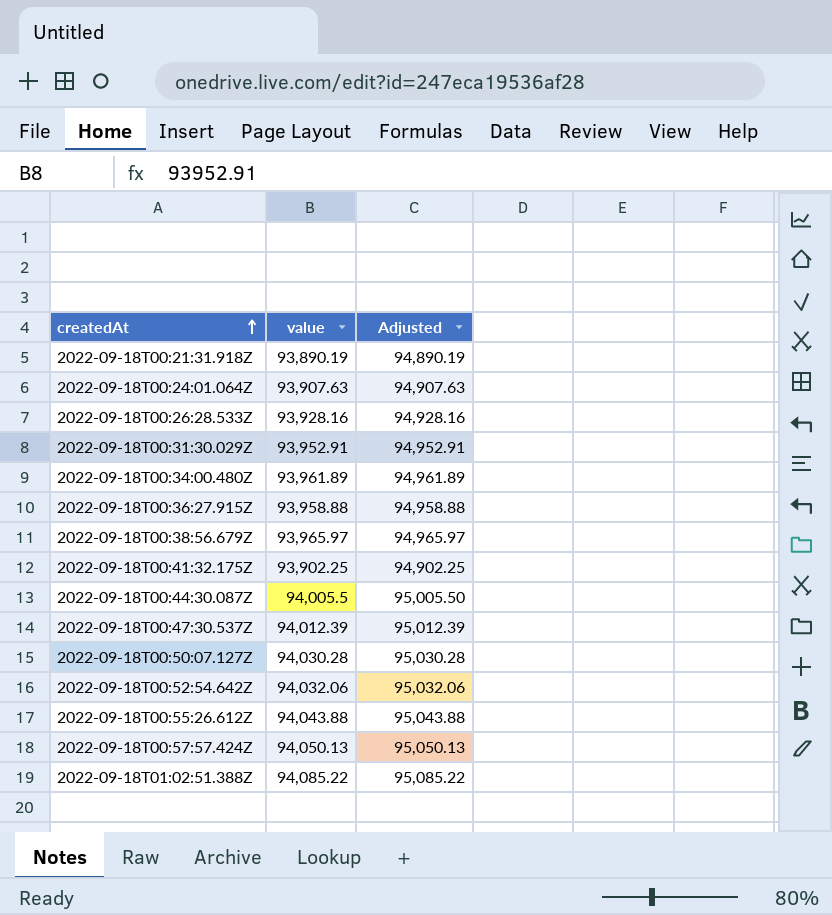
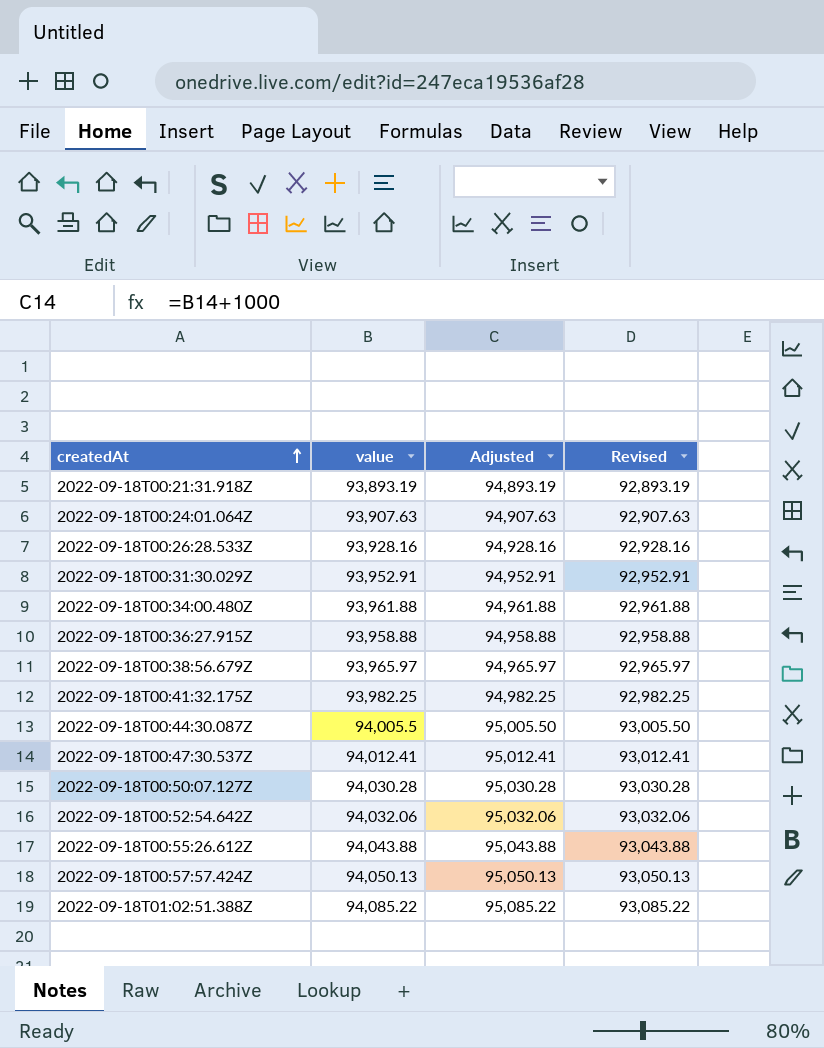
column Revised | formula: none -> [value] - 1000
2022-09-18T00:21:31.918Z | value: 93,890.19 -> 93,893.19
2022-09-18T00:21:31.918Z | Adjusted: 94,890.19 -> 94,893.19
2022-09-18T00:34:00.480Z | value: 93,961.89 -> 93,961.88
2022-09-18T00:34:00.480Z | Adjusted: 94,961.89 -> 94,961.88
2022-09-18T00:41:32.175Z | value: 93,902.25 -> 93,982.25
2022-09-18T00:41:32.175Z | Adjusted: 94,902.25 -> 94,982.25
2022-09-18T00:47:30.537Z | value: 94,012.39 -> 94,012.41
2022-09-18T00:47:30.537Z | Adjusted: 95,012.39 -> 95,012.41

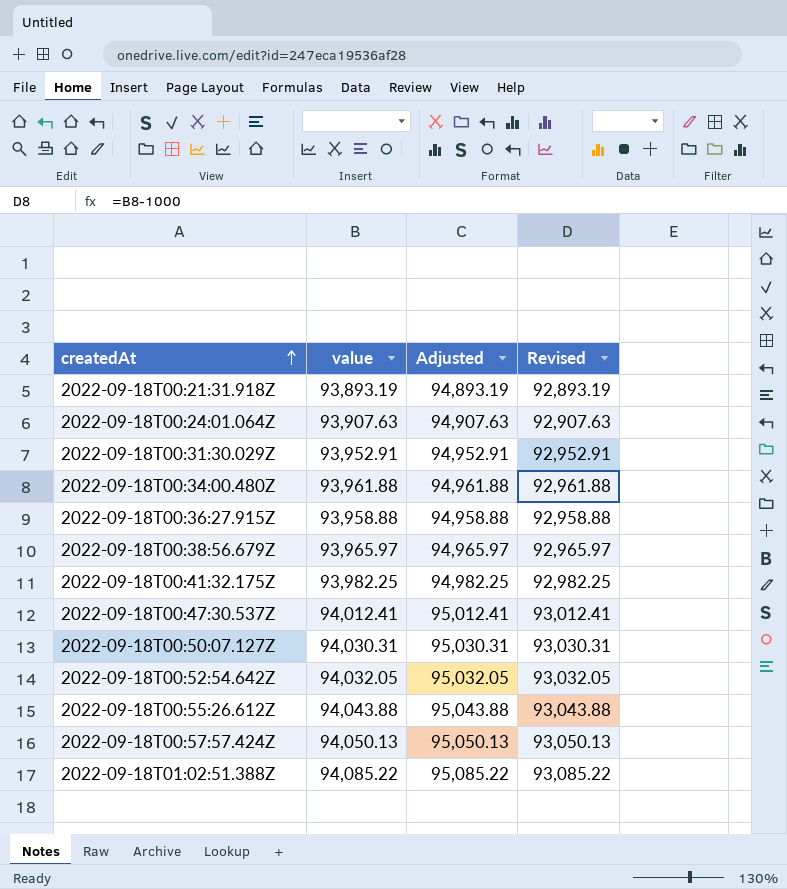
row 2022-09-18T00:26:28.533Z: 93,928.16 | 94,928.16 | 92,928.16 -> none
row 2022-09-18T00:44:30.087Z: 94,005.5 | 95,005.50 | 93,005.50 -> none
2022-09-18T00:50:07.127Z | value: 94,030.28 -> 94,030.31
2022-09-18T00:50:07.127Z | Adjusted: 95,030.28 -> 95,030.31
2022-09-18T00:50:07.127Z | Revised: 93,030.28 -> 93,030.31
2022-09-18T00:52:54.642Z | value: 94,032.06 -> 94,032.05
2022-09-18T00:52:54.642Z | Adjusted: 95,032.06 -> 95,032.05
2022-09-18T00:52:54.642Z | Revised: 93,032.06 -> 93,032.05

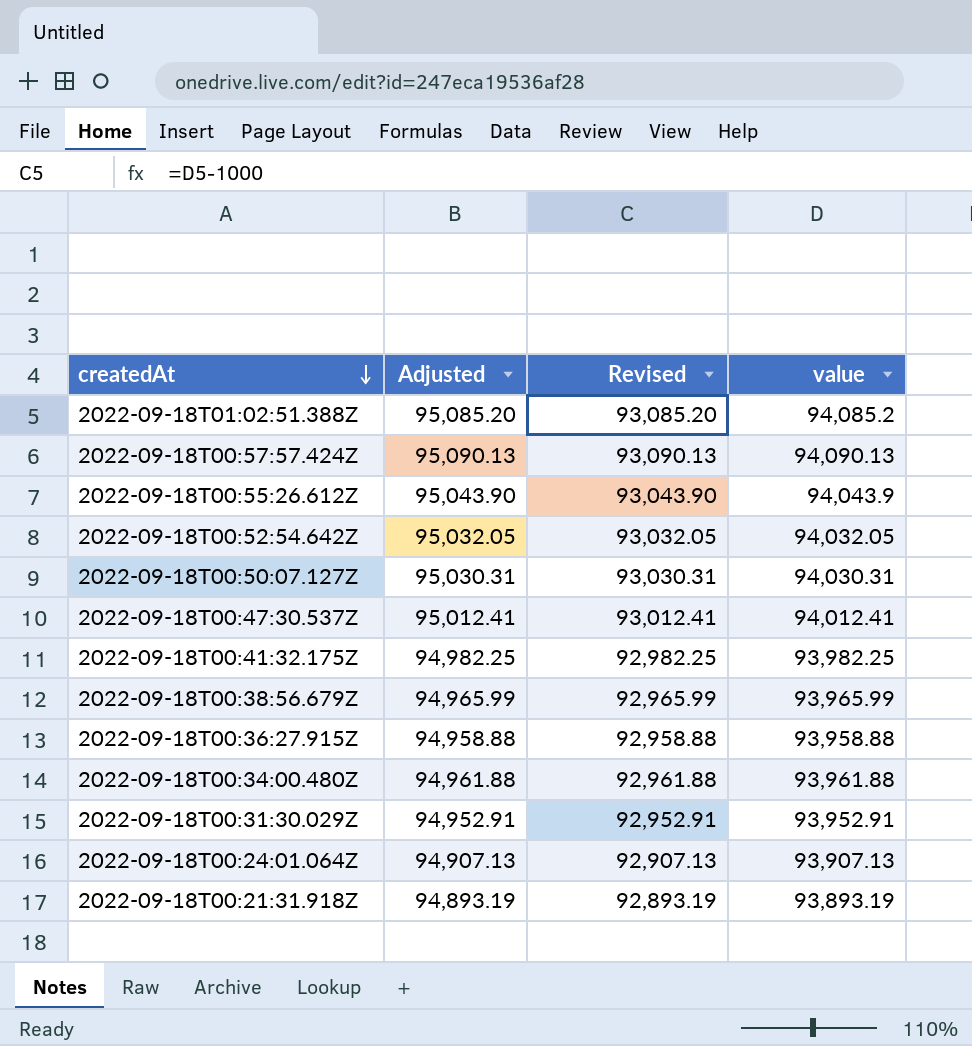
row order: createdAt ascending -> createdAt descending
column value | position: 2 -> 4
2022-09-18T01:02:51.388Z | Adjusted: 95,085.22 -> 95,085.20
2022-09-18T01:02:51.388Z | Revised: 93,085.22 -> 93,085.20
2022-09-18T01:02:51.388Z | value: 94,085.22 -> 94,085.2
2022-09-18T00:57:57.424Z | Adjusted: 95,050.13 -> 95,090.13
2022-09-18T00:57:57.424Z | Revised: 93,050.13 -> 93,090.13
2022-09-18T00:57:57.424Z | value: 94,050.13 -> 94,090.13
2022-09-18T00:55:26.612Z | Adjusted: 95,043.88 -> 95,043.90
2022-09-18T00:55:26.612Z | Revised: 93,043.88 -> 93,043.90
2022-09-18T00:55:26.612Z | value: 94,043.88 -> 94,043.9
2022-09-18T00:38:56.679Z | Adjusted: 94,965.97 -> 94,965.99
2022-09-18T00:38:56.679Z | Revised: 92,965.97 -> 92,965.99
2022-09-18T00:38:56.679Z | value: 93,965.97 -> 93,965.99
2022-09-18T00:24:01.064Z | Adjusted: 94,907.63 -> 94,907.13
2022-09-18T00:24:01.064Z | Revised: 92,907.63 -> 92,907.13
2022-09-18T00:24:01.064Z | value: 93,907.63 -> 93,907.13

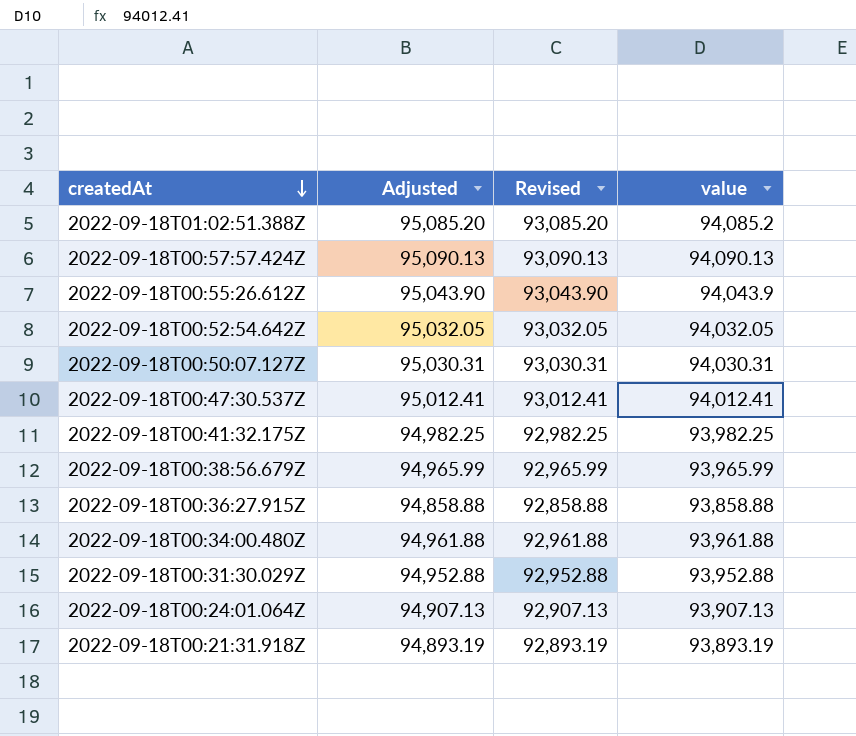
2022-09-18T00:36:27.915Z | Adjusted: 94,958.88 -> 94,858.88
2022-09-18T00:36:27.915Z | Revised: 92,958.88 -> 92,858.88
2022-09-18T00:36:27.915Z | value: 93,958.88 -> 93,858.88
2022-09-18T00:31:30.029Z | Adjusted: 94,952.91 -> 94,952.88
2022-09-18T00:31:30.029Z | Revised: 92,952.91 -> 92,952.88
2022-09-18T00:31:30.029Z | value: 93,952.91 -> 93,952.88

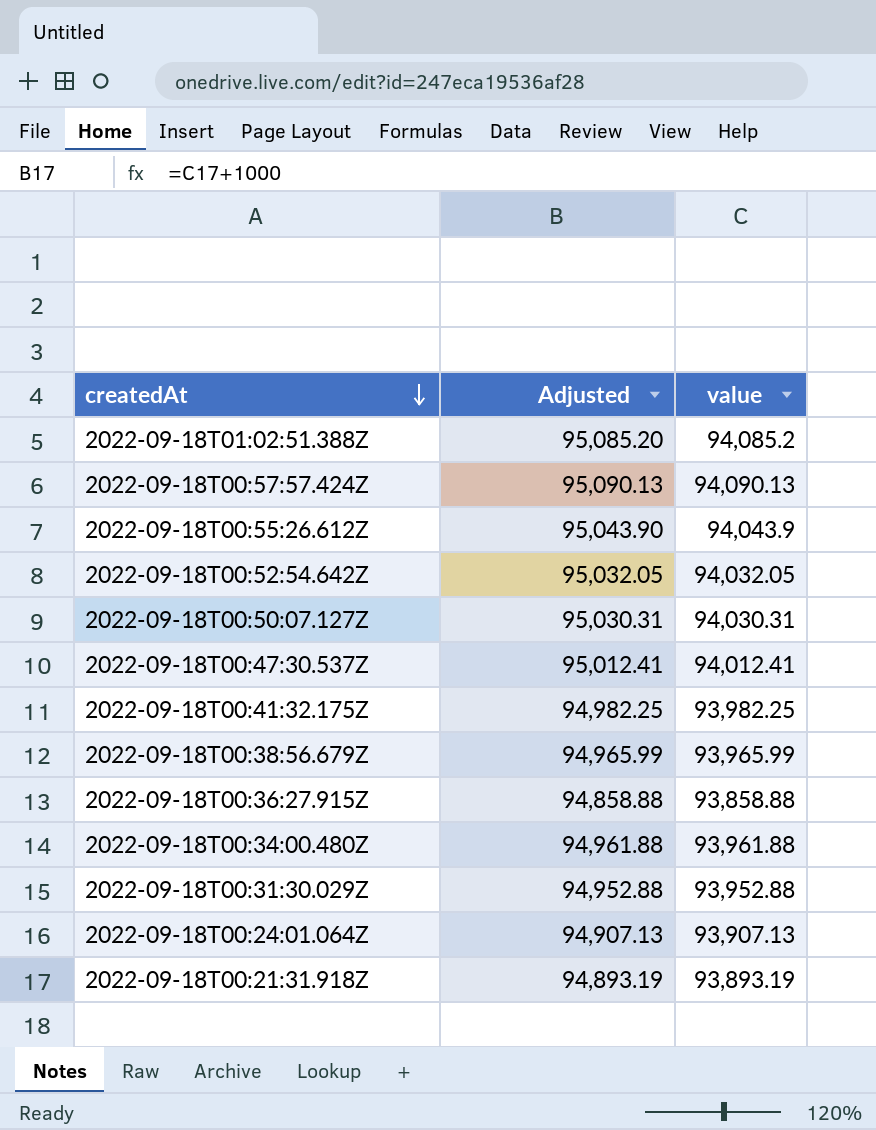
column Revised | formula: [value] - 1000 -> none

